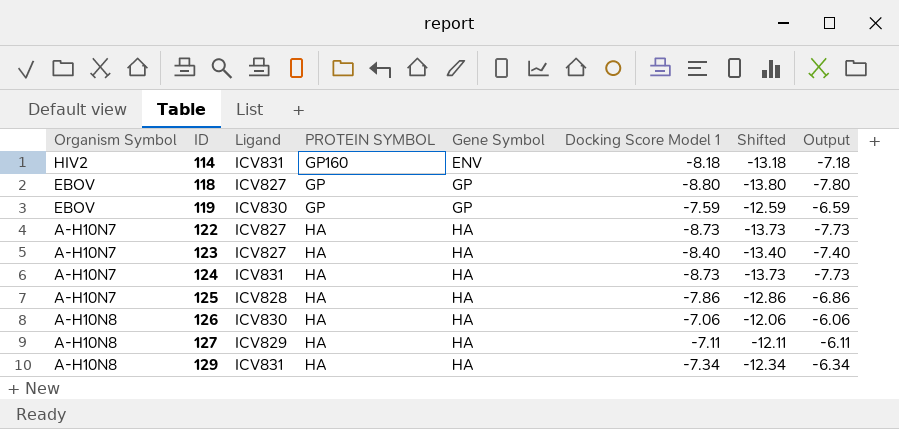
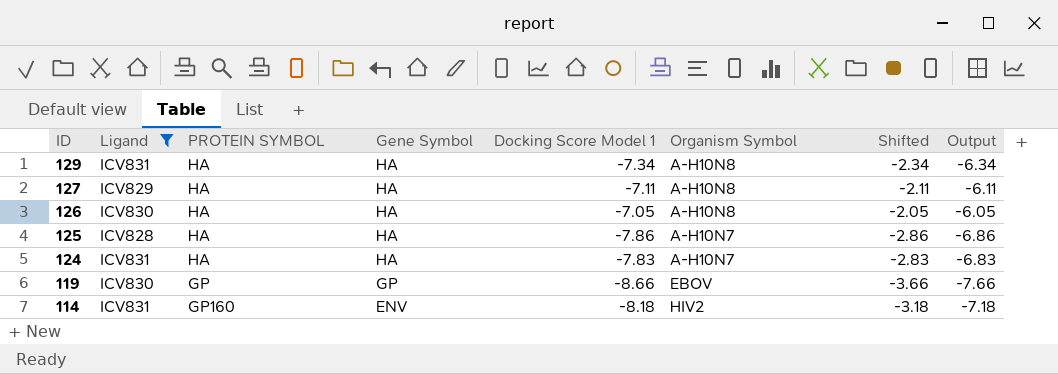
filter: none -> Ligand != ICV827
row order: ID ascending -> ID descending
column Organism Symbol | position: 1 -> 6
column Shifted | formula: [Docking Score Model 1] - 5 -> [Docking Score Model 1] + 5
126 | Docking Score Model 1: -7.06 -> -7.05
126 | Output: -6.06 -> -6.05
124 | Docking Score Model 1: -8.73 -> -7.83
124 | Output: -7.73 -> -6.83
119 | Docking Score Model 1: -7.59 -> -8.66
119 | Output: -6.59 -> -7.66

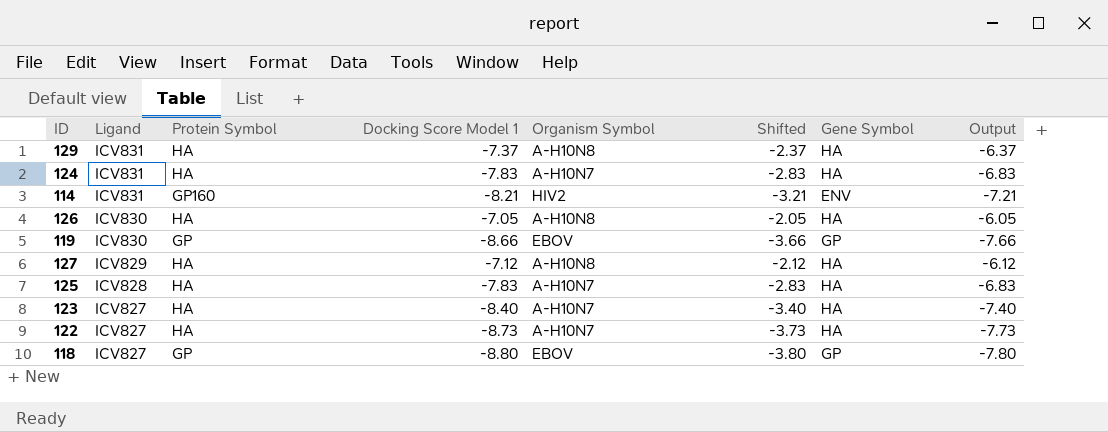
filter: Ligand != ICV827 -> none
row order: ID descending -> Ligand descending
column name: PROTEIN SYMBOL -> Protein Symbol
column Gene Symbol | position: 4 -> 7
129 | Docking Score Model 1: -7.34 -> -7.37
129 | Shifted: -2.34 -> -2.37
129 | Output: -6.34 -> -6.37
114 | Docking Score Model 1: -8.18 -> -8.21
114 | Shifted: -3.18 -> -3.21
114 | Output: -7.18 -> -7.21
127 | Docking Score Model 1: -7.11 -> -7.12
127 | Shifted: -2.11 -> -2.12
127 | Output: -6.11 -> -6.12
125 | Docking Score Model 1: -7.86 -> -7.83
125 | Shifted: -2.86 -> -2.83
125 | Output: -6.86 -> -6.83

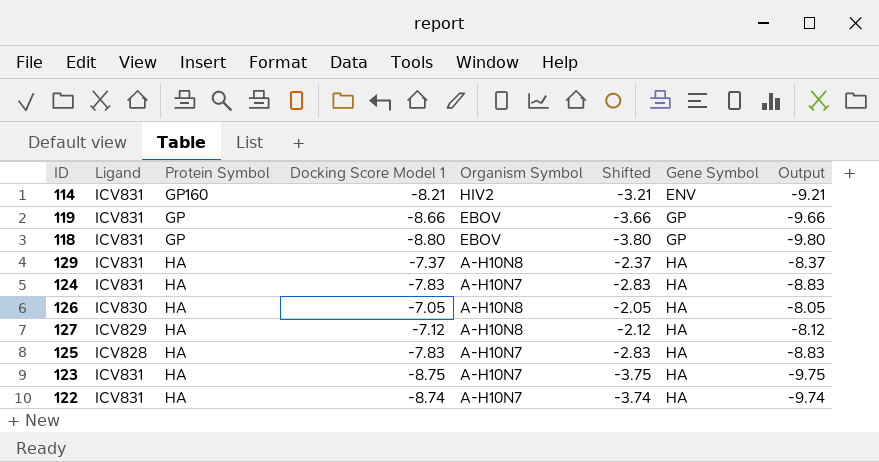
row order: Ligand descending -> Gene Symbol ascending
column Output | formula: [Docking Score Model 1] + 1 -> [Docking Score Model 1] - 1
119 | Ligand: ICV830 -> ICV831
118 | Ligand: ICV827 -> ICV831
123 | Ligand: ICV827 -> ICV831
123 | Docking Score Model 1: -8.40 -> -8.75
123 | Shifted: -3.40 -> -3.75
122 | Ligand: ICV827 -> ICV831
122 | Docking Score Model 1: -8.73 -> -8.74
122 | Shifted: -3.73 -> -3.74

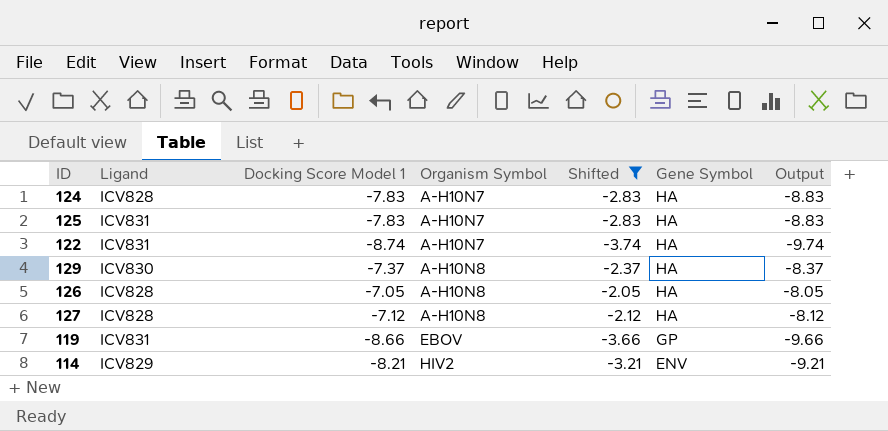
filter: none -> Shifted >= -3.74
row order: Gene Symbol ascending -> Organism Symbol ascending
column Protein Symbol | position: 3 -> none
124 | Ligand: ICV831 -> ICV828
125 | Ligand: ICV828 -> ICV831
129 | Ligand: ICV831 -> ICV830
126 | Ligand: ICV830 -> ICV828
127 | Ligand: ICV829 -> ICV828
114 | Ligand: ICV831 -> ICV829

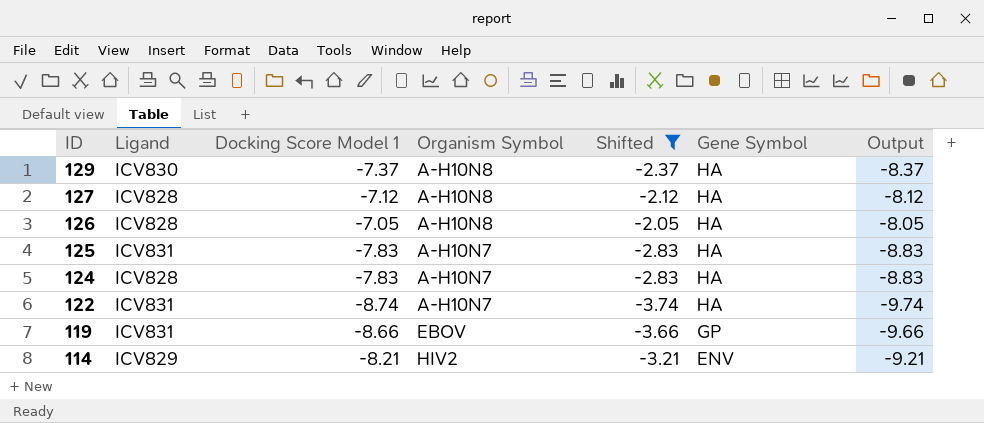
row order: Organism Symbol ascending -> ID descending

